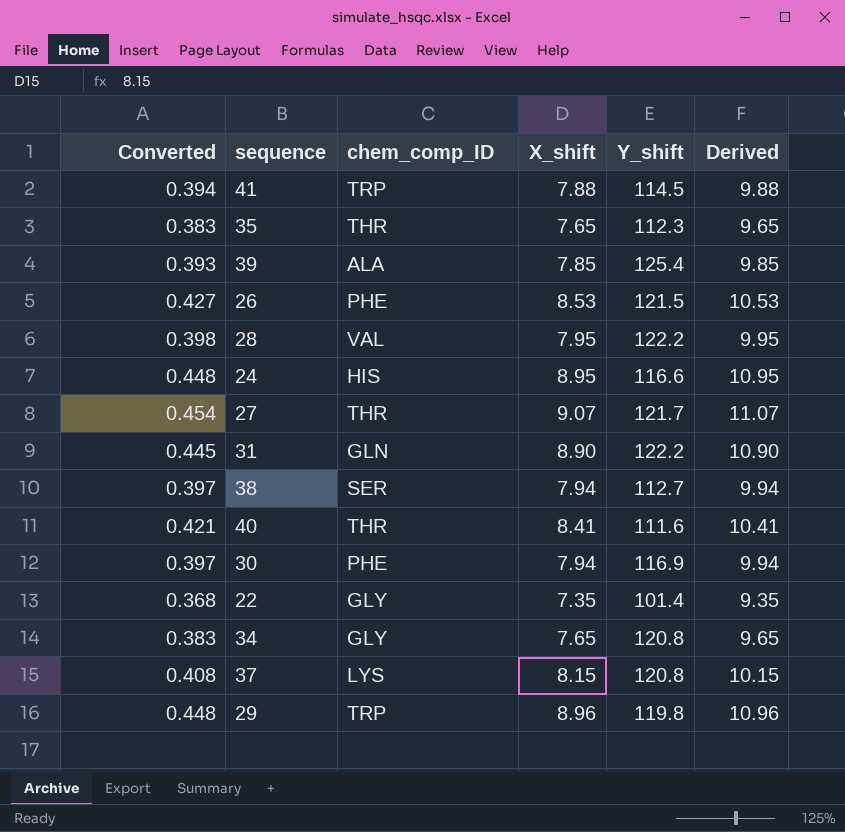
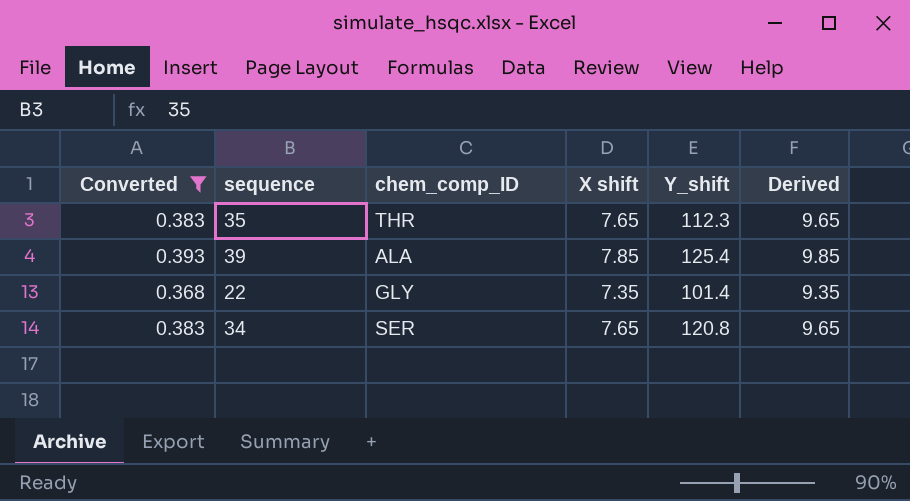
filter: none -> Converted <= 0.393
column name: X_shift -> X shift
34 | chem_comp_ID: GLY -> SER

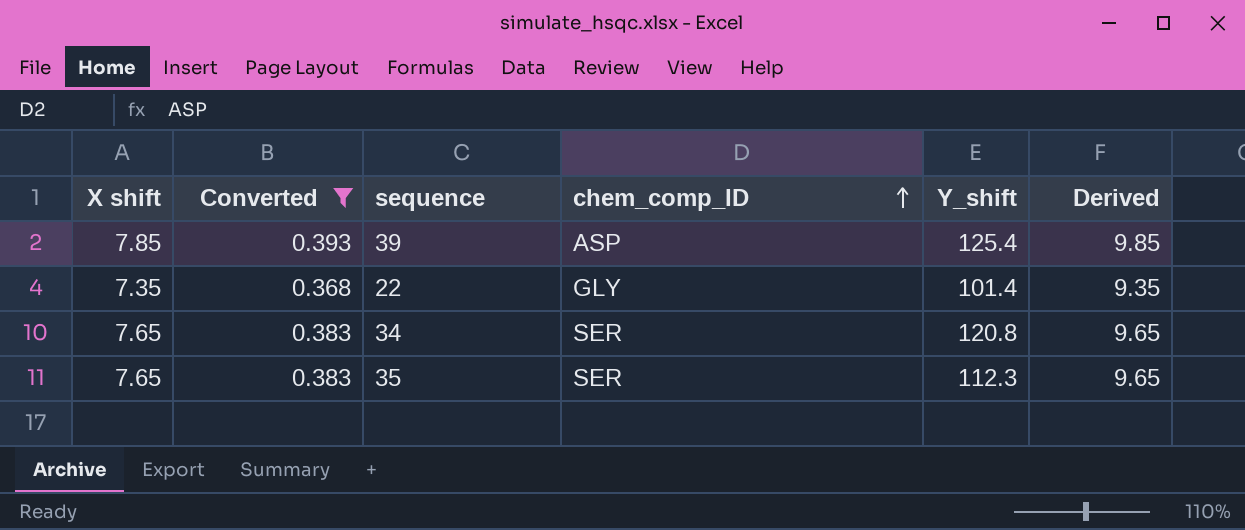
row order: none -> chem_comp_ID ascending
column X shift | position: 4 -> 1
39 | chem_comp_ID: ALA -> ASP
35 | chem_comp_ID: THR -> SER

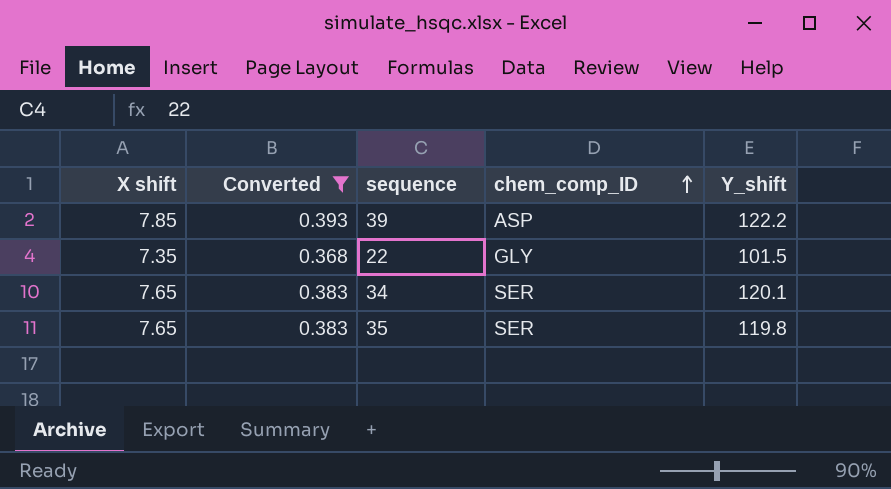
column Derived | formula: [X shift] + 2 -> none
39 | Y_shift: 125.4 -> 122.2
22 | Y_shift: 101.4 -> 101.5
34 | Y_shift: 120.8 -> 120.1
35 | Y_shift: 112.3 -> 119.8

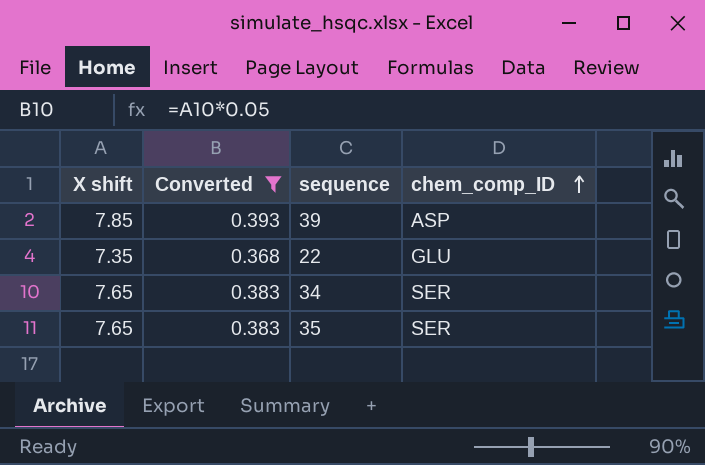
column Y_shift | position: 5 -> none
22 | chem_comp_ID: GLY -> GLU

